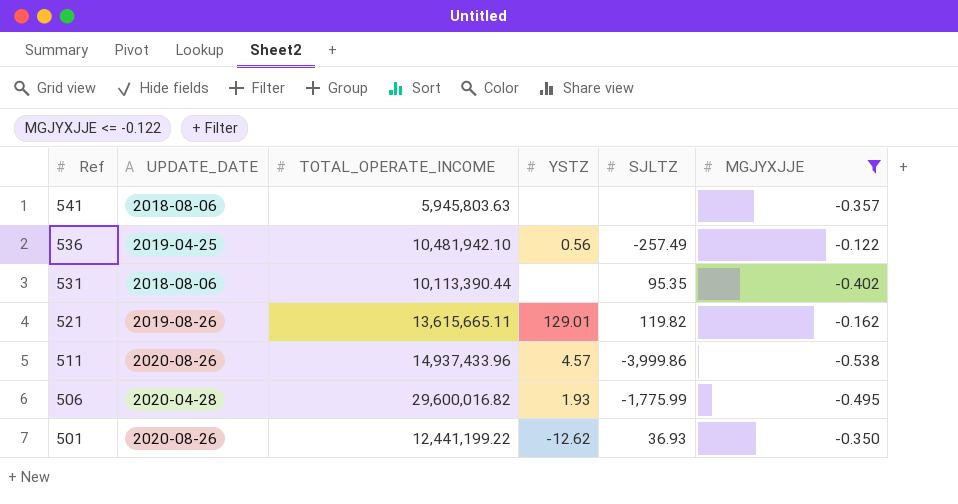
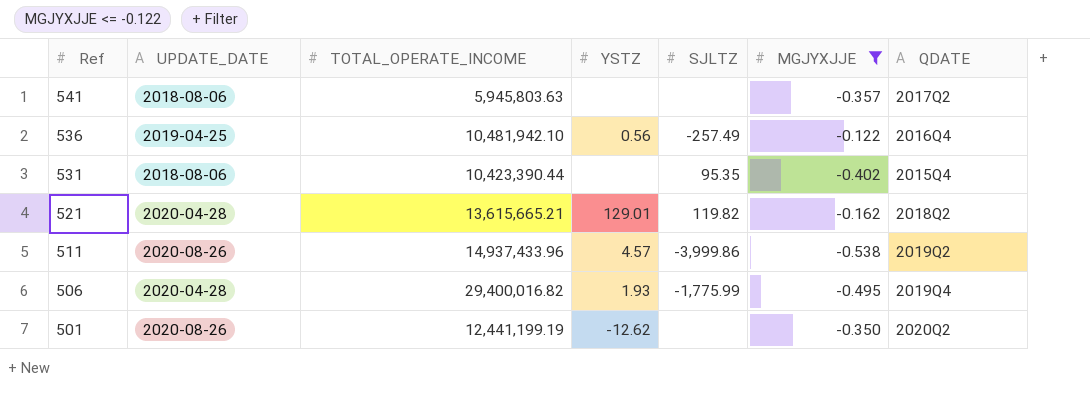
column QDATE | position: none -> 7
531 | TOTAL_OPERATE_INCOME: 10,113,390.44 -> 10,423,390.44
521 | UPDATE_DATE: 2019-08-26 -> 2020-04-28
521 | TOTAL_OPERATE_INCOME: 13,615,665.11 -> 13,615,665.21
506 | TOTAL_OPERATE_INCOME: 29,600,016.82 -> 29,400,016.82
501 | TOTAL_OPERATE_INCOME: 12,441,199.22 -> 12,441,199.19
501 | SJLTZ: 36.93 -> none

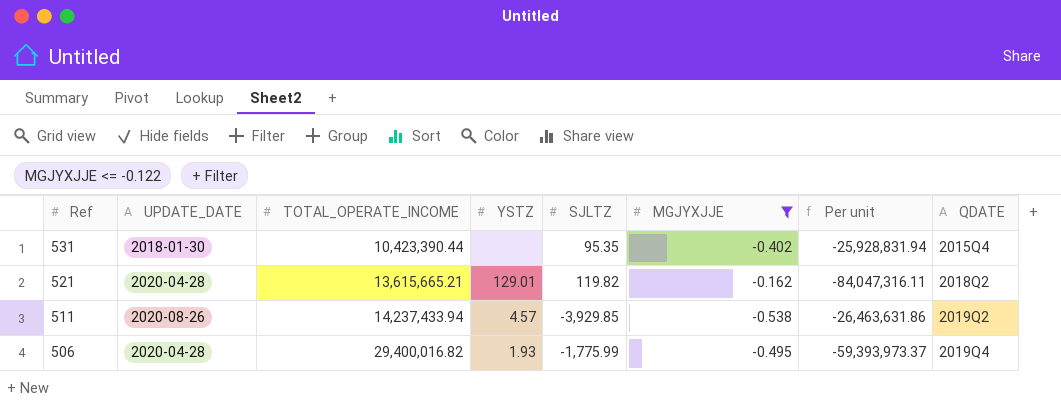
column Per unit | formula: none -> [TOTAL_OPERATE_INCOME] / [MGJYXJJE]
row 541: 2018-08-06 | 5,945,803.63 | none | none | -0.357 | 2017Q2 -> none
row 536: 2019-04-25 | 10,481,942.10 | 0.56 | -257.49 | -0.122 | 2016Q4 -> none
row 501: 2020-08-26 | 12,441,199.19 | -12.62 | none | -0.350 | 2020Q2 -> none
531 | UPDATE_DATE: 2018-08-06 -> 2018-01-30
511 | TOTAL_OPERATE_INCOME: 14,937,433.96 -> 14,237,433.94
511 | SJLTZ: -3,999.86 -> -3,929.85

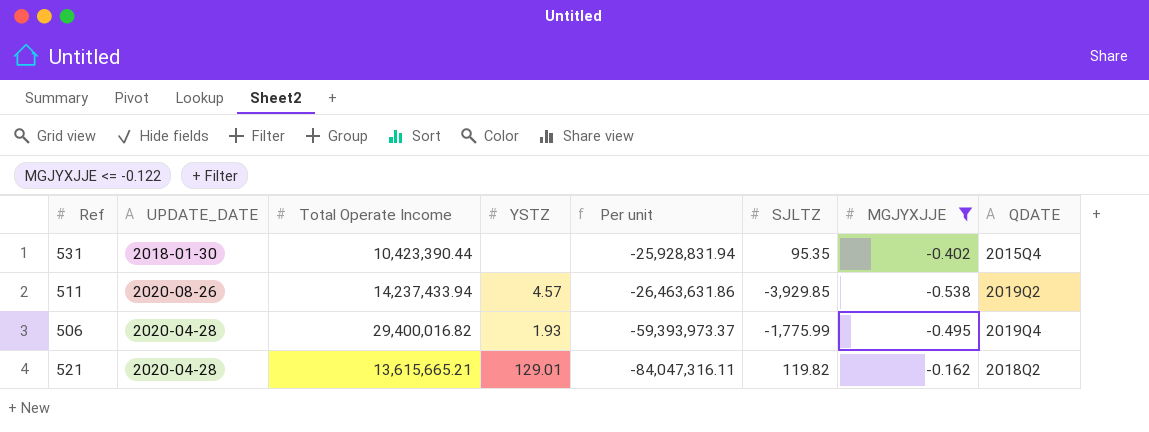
row order: Ref descending -> Per unit descending
column name: TOTAL_OPERATE_INCOME -> Total Operate Income
column Per unit | position: 7 -> 5

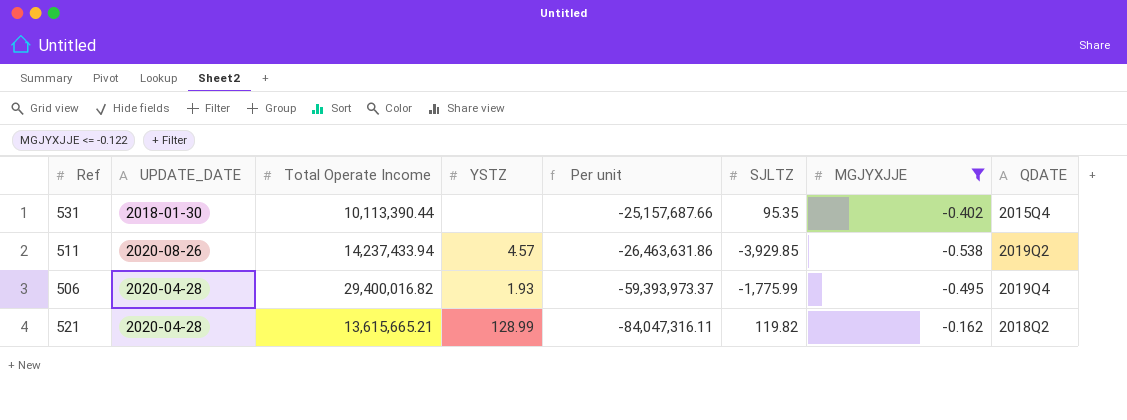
531 | Total Operate Income: 10,423,390.44 -> 10,113,390.44
531 | Per unit: -25,928,831.94 -> -25,157,687.66
521 | YSTZ: 129.01 -> 128.99

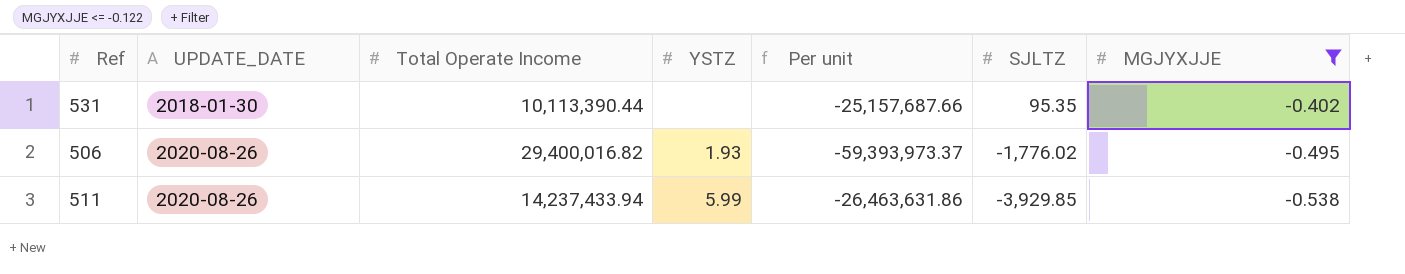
row order: Per unit descending -> UPDATE_DATE ascending
column QDATE | position: 8 -> none
row 521: 2020-04-28 | 13,615,665.21 | 128.99 | -84,047,316.11 | 119.82 | -0.162 | 2018Q2 -> none
506 | UPDATE_DATE: 2020-04-28 -> 2020-08-26
506 | SJLTZ: -1,775.99 -> -1,776.02
511 | YSTZ: 4.57 -> 5.99

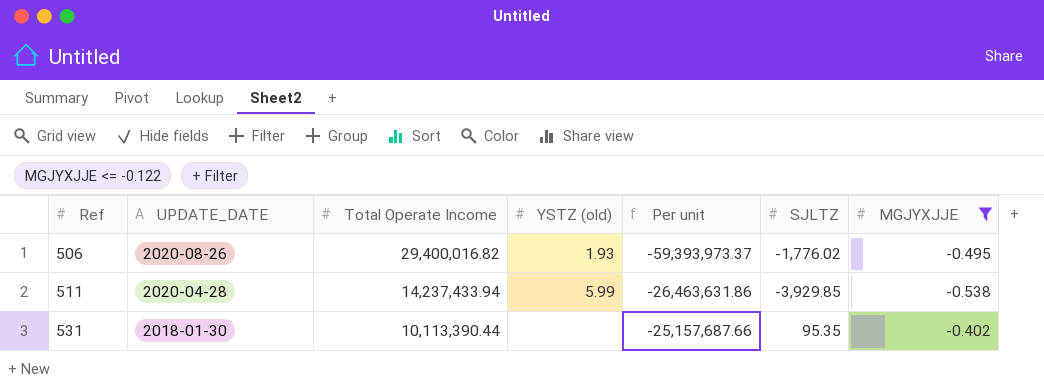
row order: UPDATE_DATE ascending -> Ref ascending
column name: YSTZ -> YSTZ (old)
511 | UPDATE_DATE: 2020-08-26 -> 2020-04-28

